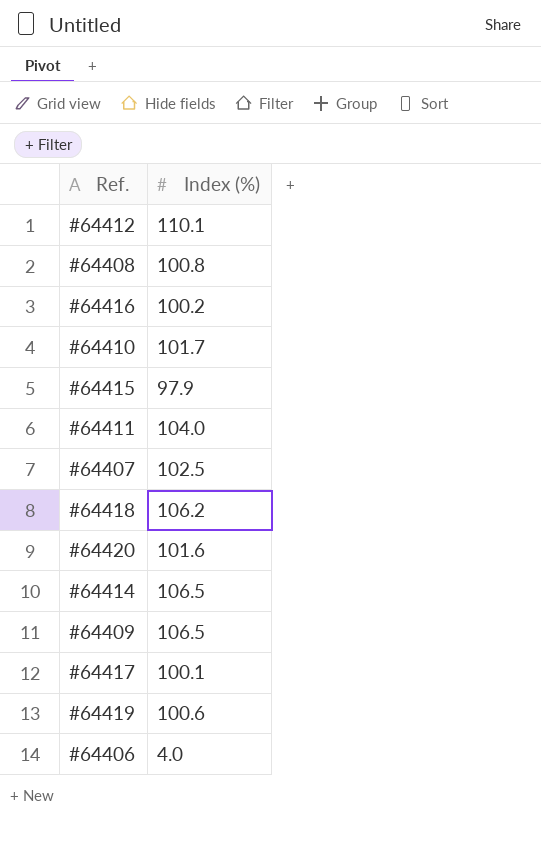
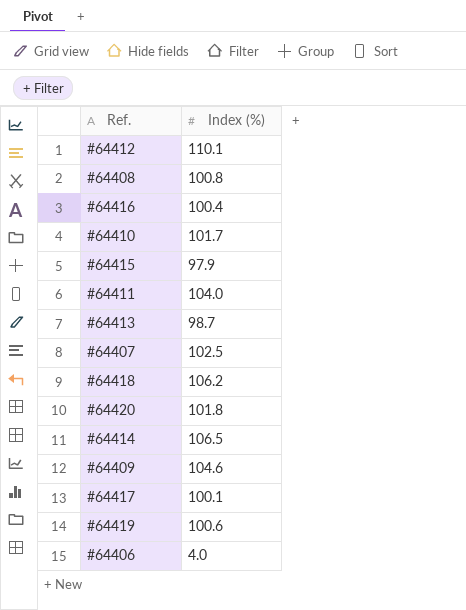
#64416 | Index (%): 100.2 -> 100.4
row #64413: none -> 98.7
#64420 | Index (%): 101.6 -> 101.8
#64409 | Index (%): 106.5 -> 104.6

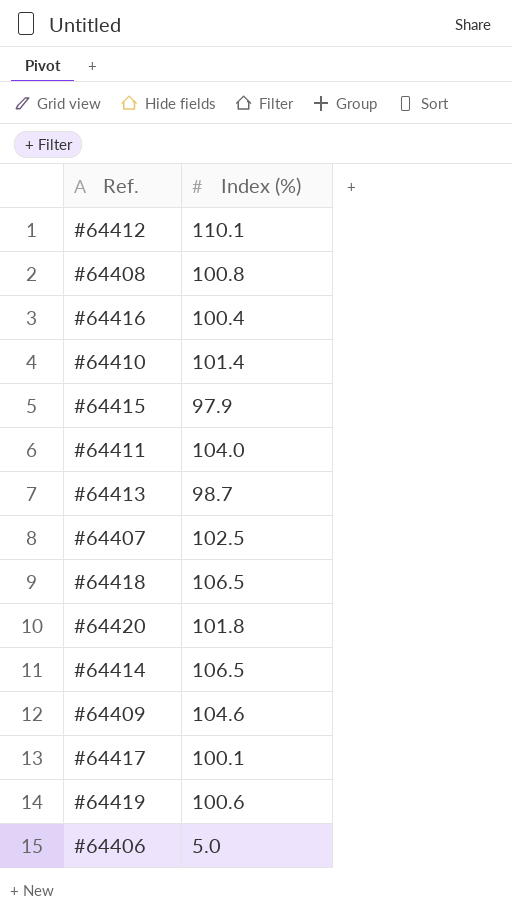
#64410 | Index (%): 101.7 -> 101.4
#64418 | Index (%): 106.2 -> 106.5
#64406 | Index (%): 4.0 -> 5.0

